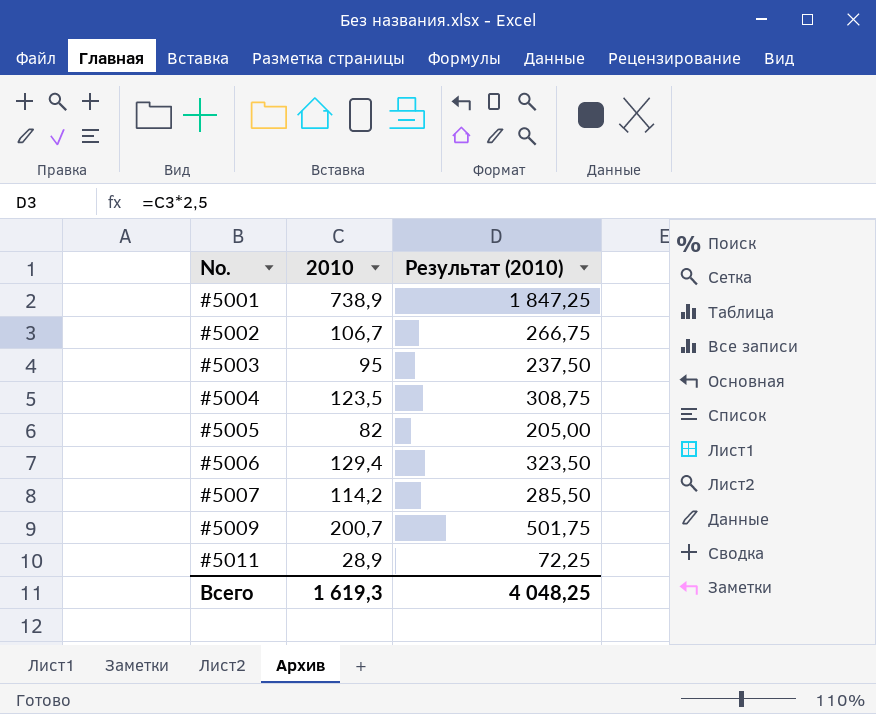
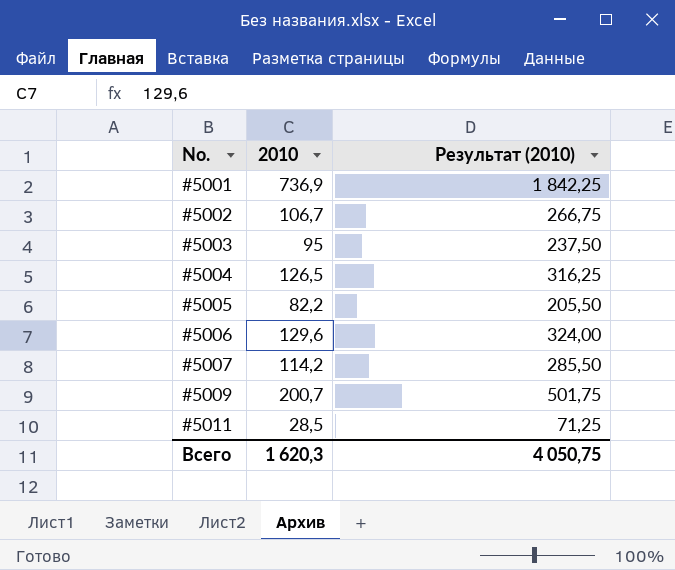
#5001 | 2010: 738,9 -> 736,9
#5001 | Результат (2010): 1 847,25 -> 1 842,25
#5004 | 2010: 123,5 -> 126,5
#5004 | Результат (2010): 308,75 -> 316,25
#5005 | 2010: 82 -> 82,2
#5005 | Результат (2010): 205,00 -> 205,50
#5006 | 2010: 129,4 -> 129,6
#5006 | Результат (2010): 323,50 -> 324,00
#5011 | 2010: 28,9 -> 28,5
#5011 | Результат (2010): 72,25 -> 71,25
Всего | 2010: 1 619,3 -> 1 620,3
Всего | Результат (2010): 4 048,25 -> 4 050,75

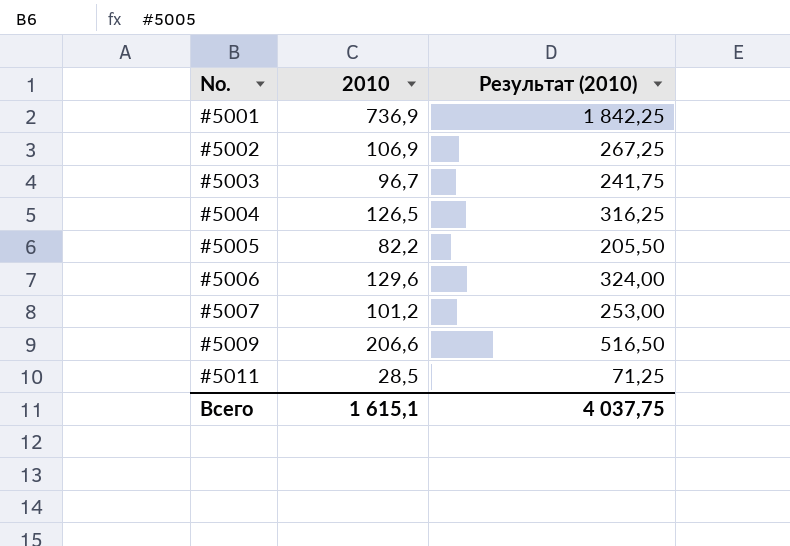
#5002 | 2010: 106,7 -> 106,9
#5002 | Результат (2010): 266,75 -> 267,25
#5003 | 2010: 95 -> 96,7
#5003 | Результат (2010): 237,50 -> 241,75
#5007 | 2010: 114,2 -> 101,2
#5007 | Результат (2010): 285,50 -> 253,00
#5009 | 2010: 200,7 -> 206,6
#5009 | Результат (2010): 501,75 -> 516,50
Всего | 2010: 1 620,3 -> 1 615,1
Всего | Результат (2010): 4 050,75 -> 4 037,75

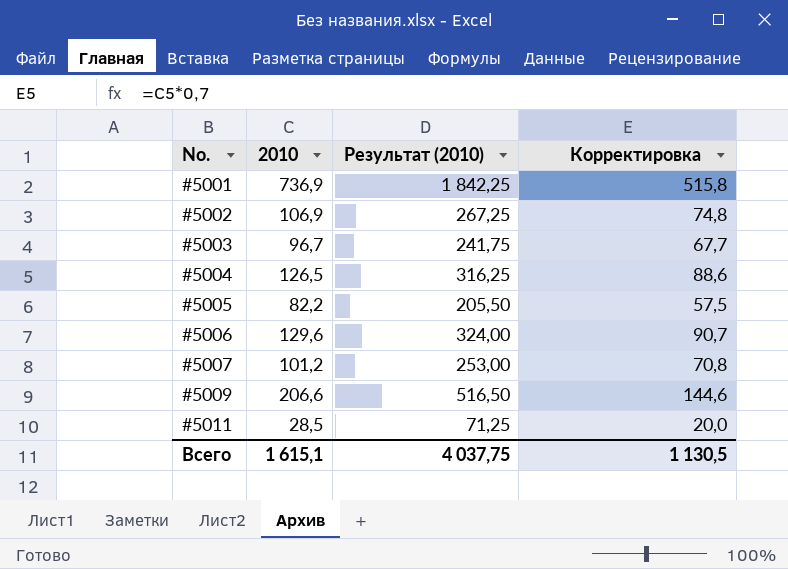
column Корректировка | formula: none -> [2010] * 0,7

